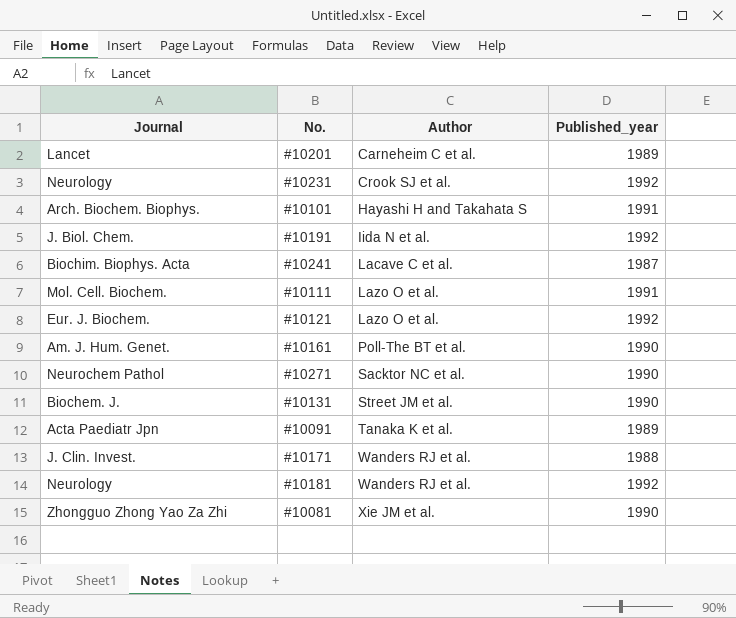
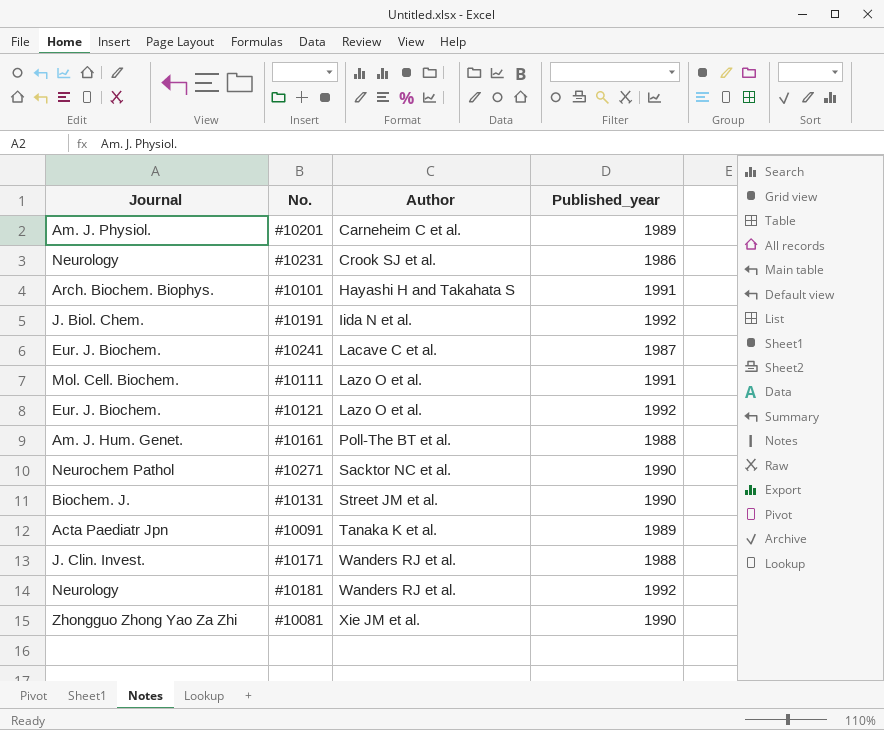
#10201 | Journal: Lancet -> Am. J. Physiol.
#10231 | Published_year: 1992 -> 1986
#10241 | Journal: Biochim. Biophys. Acta -> Eur. J. Biochem.
#10161 | Published_year: 1990 -> 1988

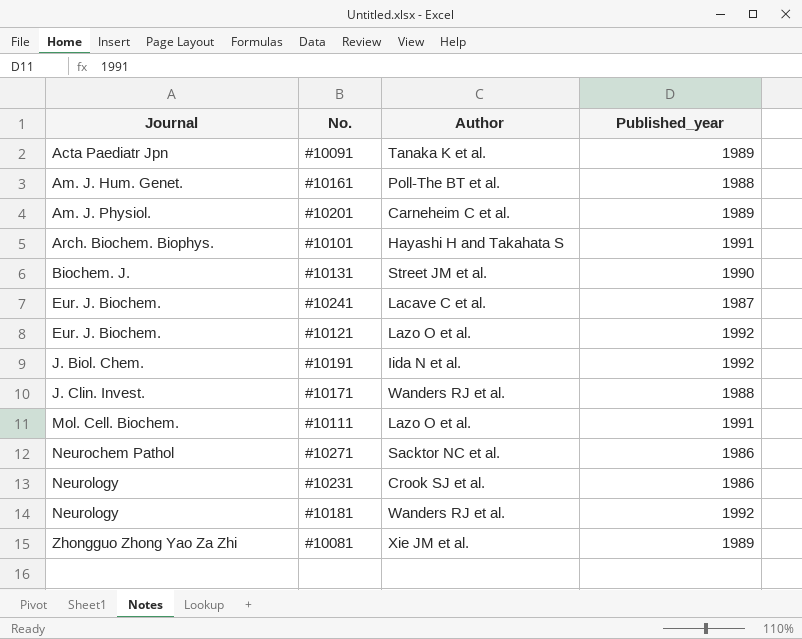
row order: Author ascending -> Journal ascending
#10271 | Published_year: 1990 -> 1986
#10081 | Published_year: 1990 -> 1989

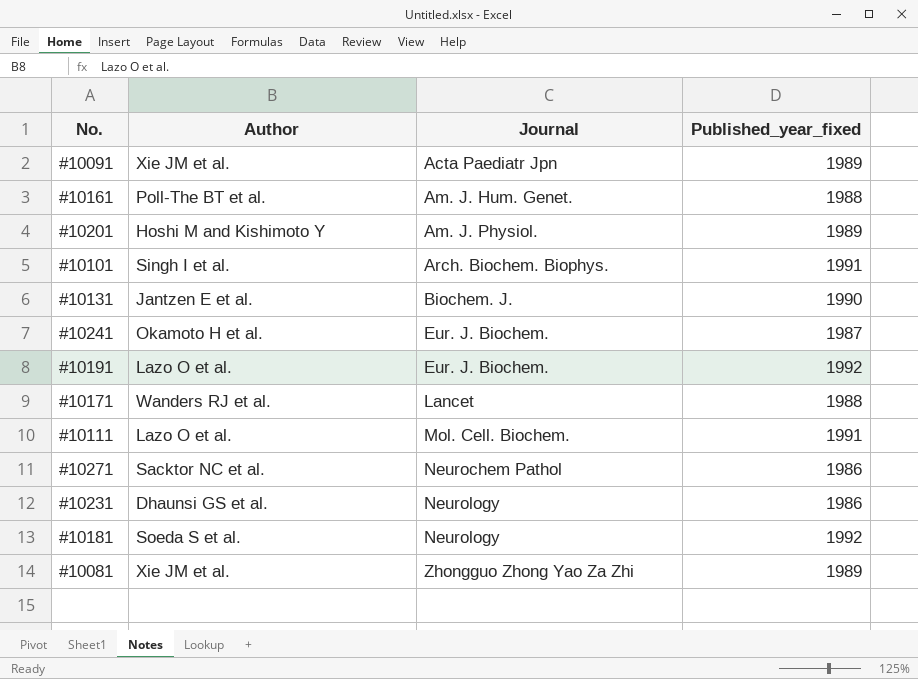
column Journal | position: 1 -> 3
column name: Published_year -> Published_year_fixed
row #10121: Eur. J. Biochem. | Lazo O et al. | 1992 -> none
#10091 | Author: Tanaka K et al. -> Xie JM et al.
#10201 | Author: Carneheim C et al. -> Hoshi M and Kishimoto Y
#10101 | Author: Hayashi H and Takahata S -> Singh I et al.
#10131 | Author: Street JM et al. -> Jantzen E et al.
#10241 | Author: Lacave C et al. -> Okamoto H et al.
#10191 | Author: Iida N et al. -> Lazo O et al.
#10191 | Journal: J. Biol. Chem. -> Eur. J. Biochem.
#10171 | Journal: J. Clin. Invest. -> Lancet
#10231 | Author: Crook SJ et al. -> Dhaunsi GS et al.
#10181 | Author: Wanders RJ et al. -> Soeda S et al.

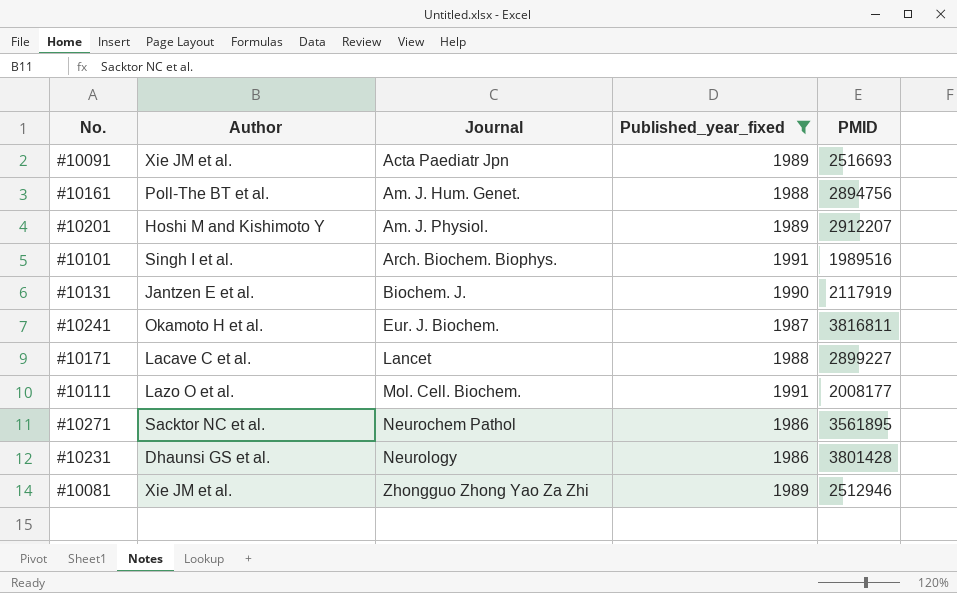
filter: none -> Published_year_fixed != 1992
column PMID | position: none -> 5
#10171 | Author: Wanders RJ et al. -> Lacave C et al.

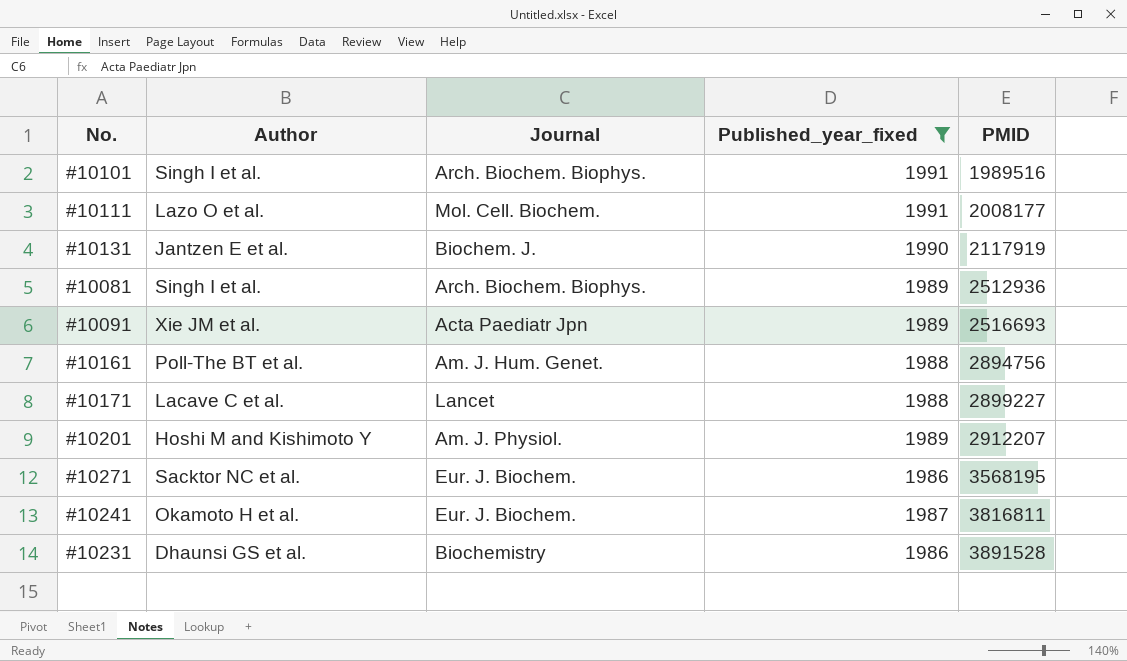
row order: Journal ascending -> PMID ascending
#10081 | Author: Xie JM et al. -> Singh I et al.
#10081 | Journal: Zhongguo Zhong Yao Za Zhi -> Arch. Biochem. Biophys.
#10081 | PMID: 2512946 -> 2512936
#10271 | Journal: Neurochem Pathol -> Eur. J. Biochem.
#10271 | PMID: 3561895 -> 3568195
#10231 | Journal: Neurology -> Biochemistry
#10231 | PMID: 3801428 -> 3891528

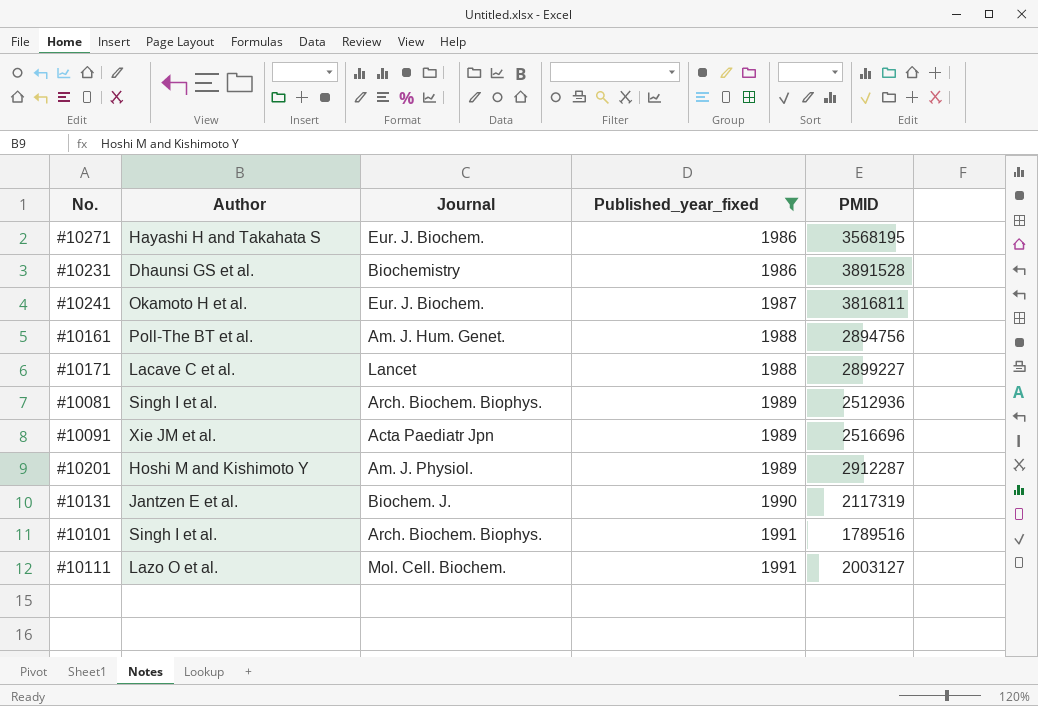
row order: PMID ascending -> Published_year_fixed ascending
#10271 | Author: Sacktor NC et al. -> Hayashi H and Takahata S
#10091 | PMID: 2516693 -> 2516696
#10201 | PMID: 2912207 -> 2912287
#10131 | PMID: 2117919 -> 2117319
#10101 | PMID: 1989516 -> 1789516
#10111 | PMID: 2008177 -> 2003127

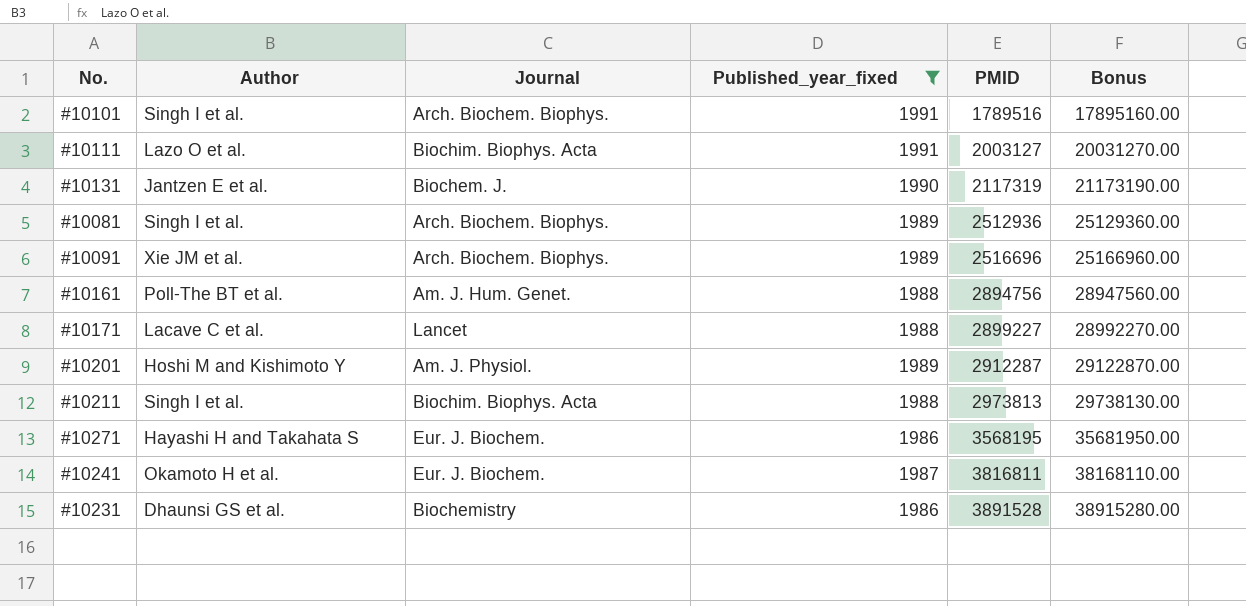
row order: Published_year_fixed ascending -> PMID ascending
column Bonus | formula: none -> [PMID] * 10
#10111 | Journal: Mol. Cell. Biochem. -> Biochim. Biophys. Acta
#10091 | Journal: Acta Paediatr Jpn -> Arch. Biochem. Biophys.
row #10211: none -> Singh I et al. | Biochim. Biophys. Acta | 1988 | 2973813 | 29738130.00

